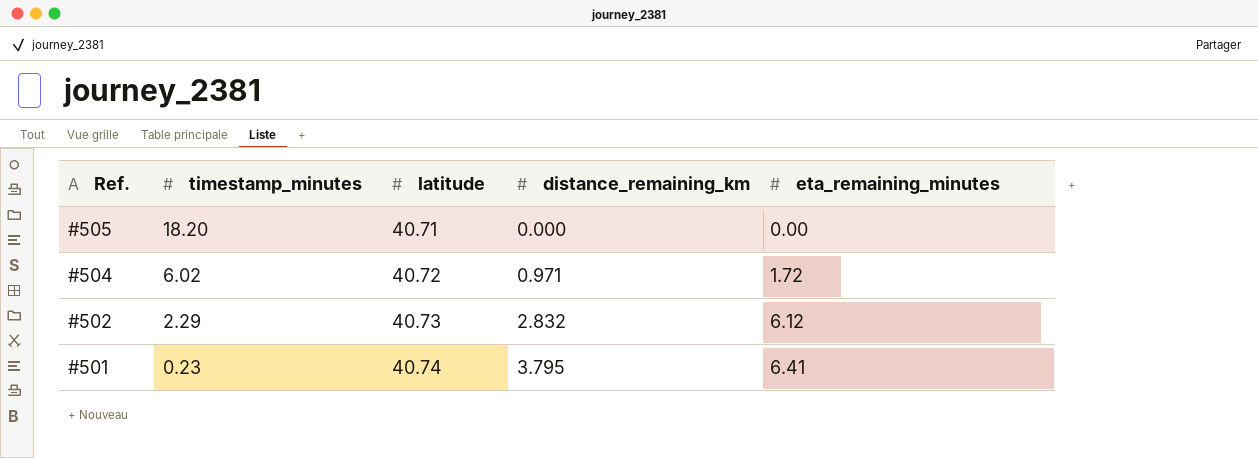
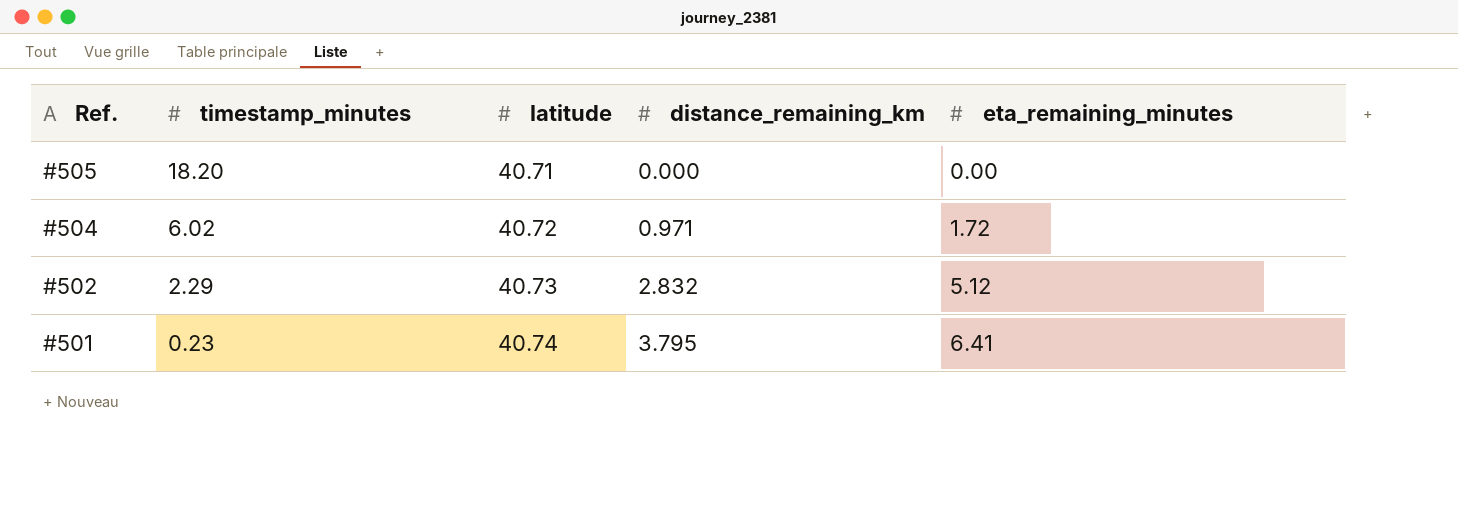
#502 | eta_remaining_minutes: 6.12 -> 5.12

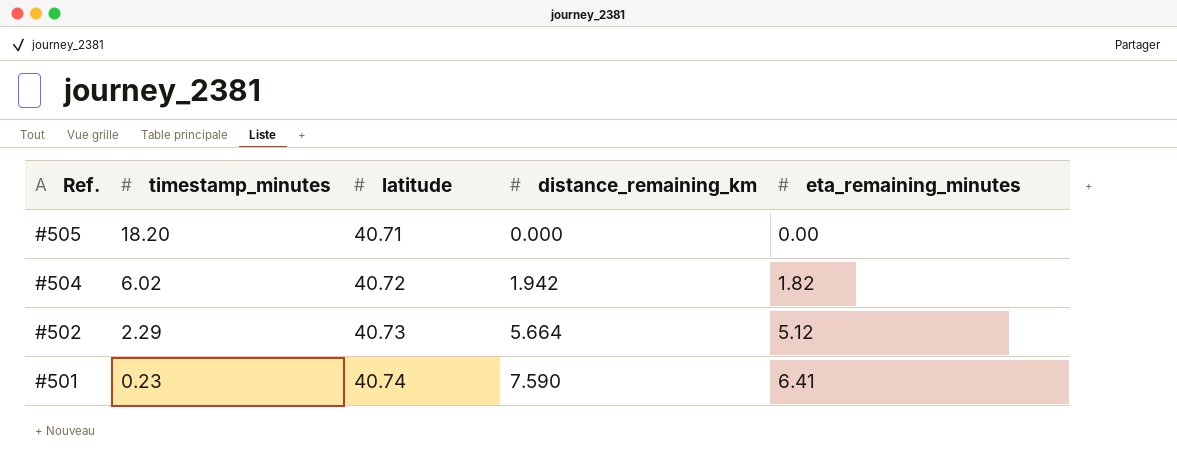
#504 | distance_remaining_km: 0.971 -> 1.942
#504 | eta_remaining_minutes: 1.72 -> 1.82
#502 | distance_remaining_km: 2.832 -> 5.664
#501 | distance_remaining_km: 3.795 -> 7.590

